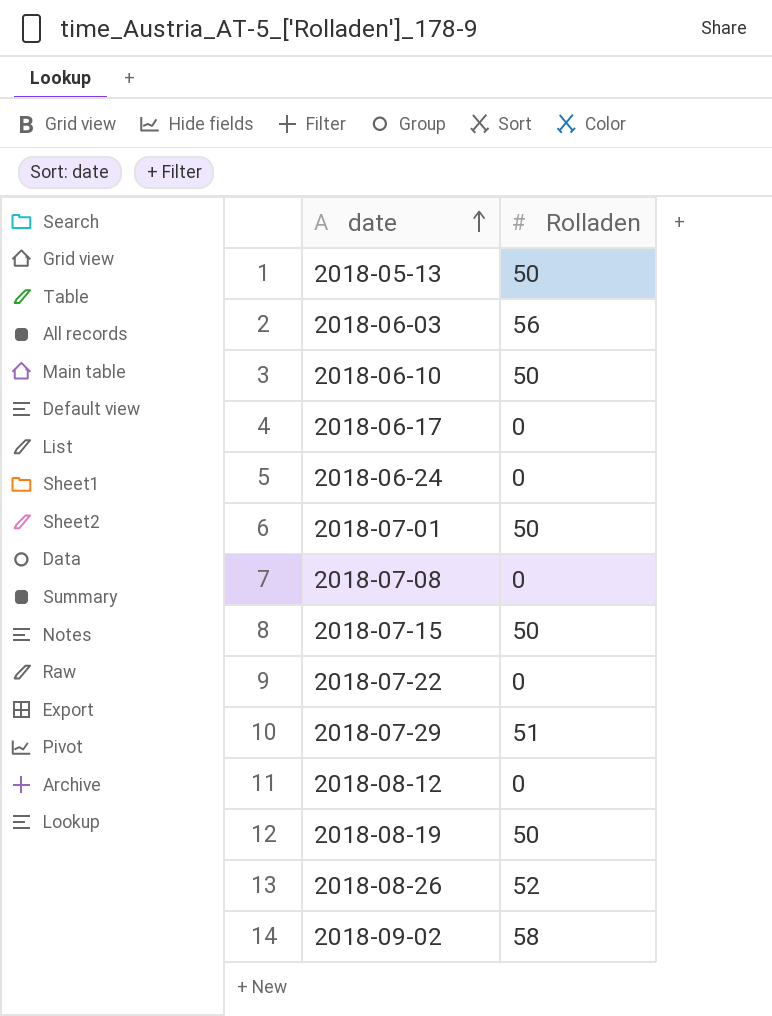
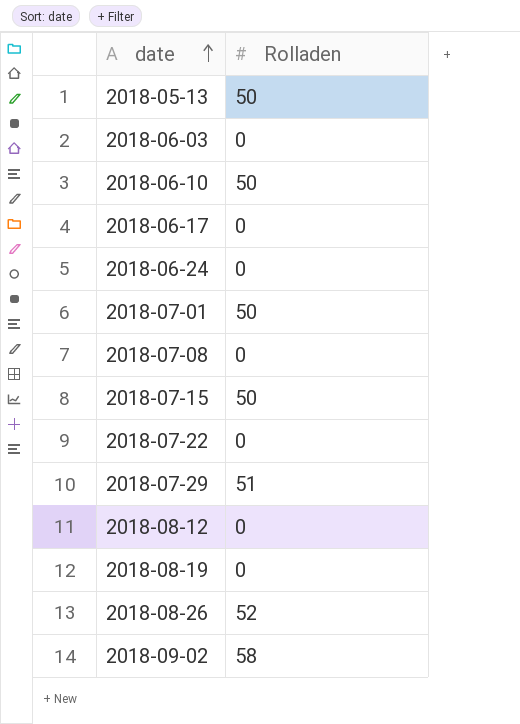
2018-06-03 | Rolladen: 56 -> 0
2018-08-19 | Rolladen: 50 -> 0

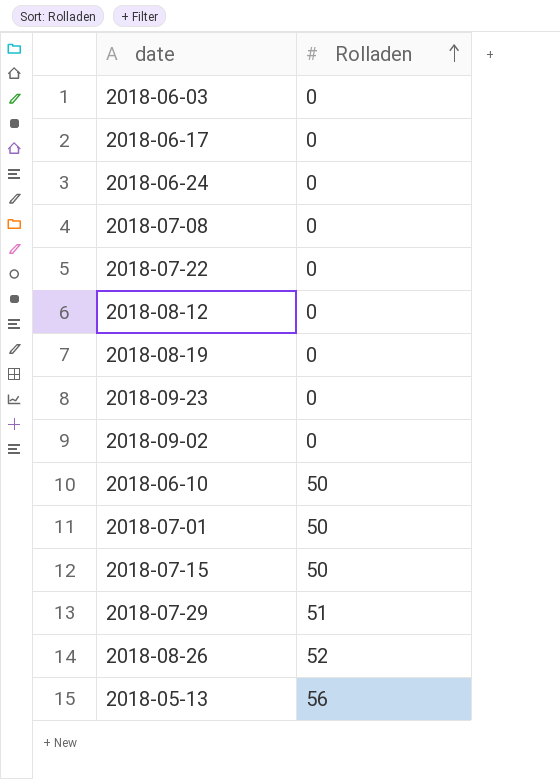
row order: date ascending -> Rolladen ascending
row 2018-09-23: none -> 0
2018-09-02 | Rolladen: 58 -> 0
2018-05-13 | Rolladen: 50 -> 56

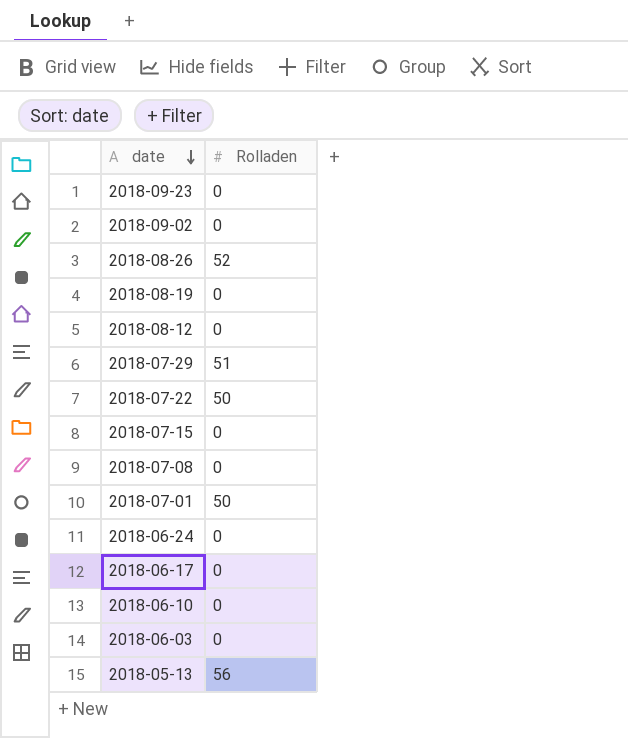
row order: Rolladen ascending -> date descending
2018-07-22 | Rolladen: 0 -> 50
2018-07-15 | Rolladen: 50 -> 0
2018-06-10 | Rolladen: 50 -> 0

